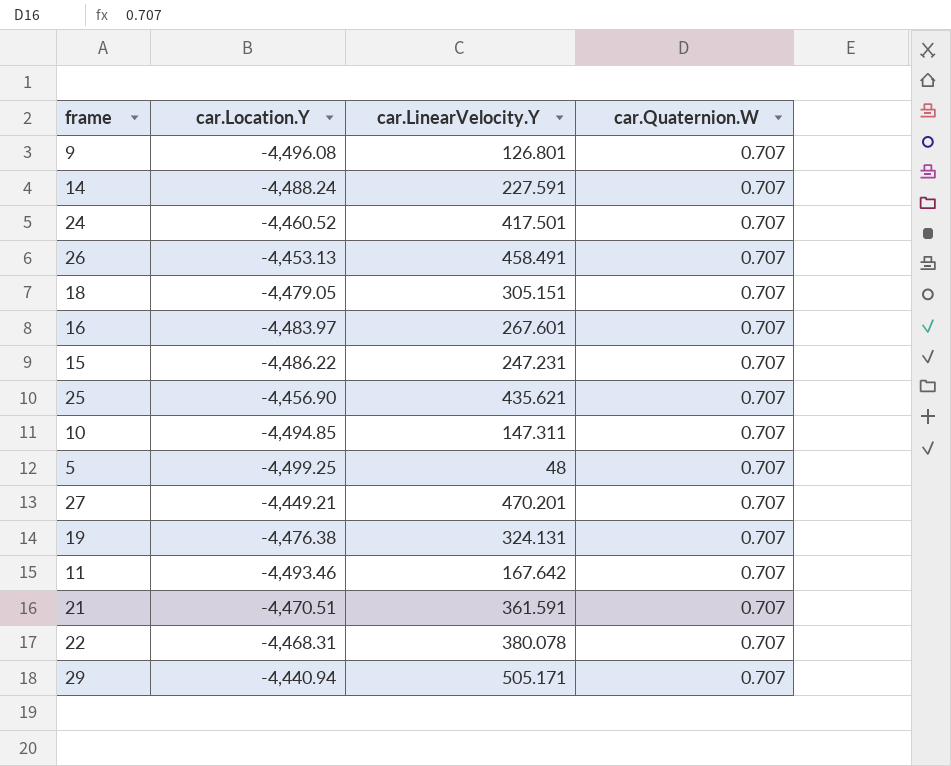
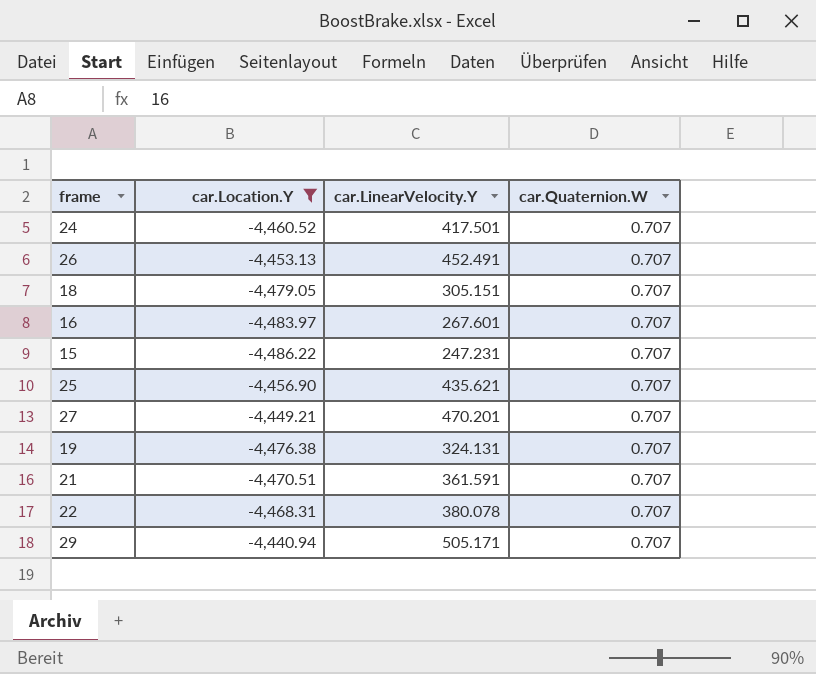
filter: none -> car.Location.Y >= -4,486.22
26 | car.LinearVelocity.Y: 458.491 -> 452.491

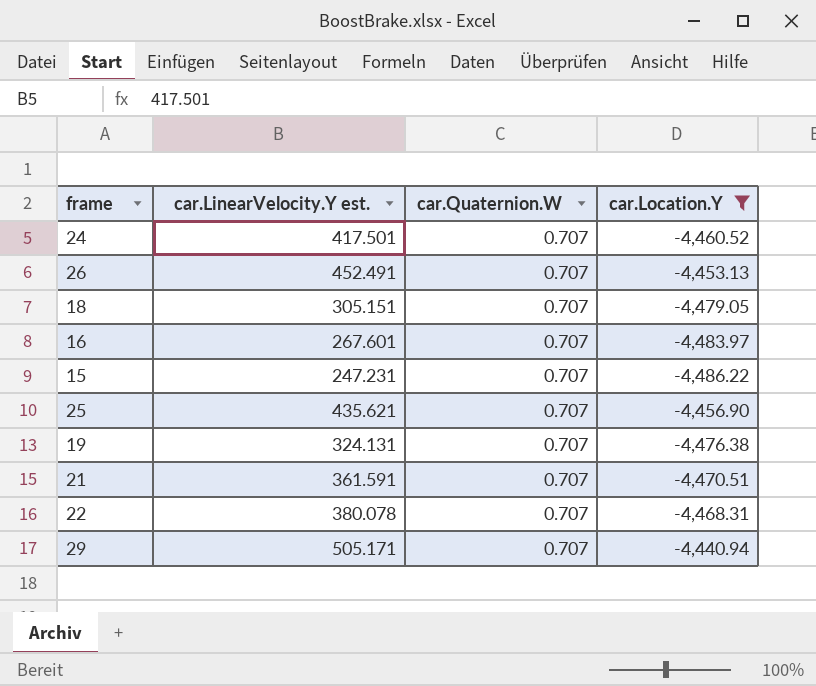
column name: car.LinearVelocity.Y -> car.LinearVelocity.Y est.
column car.Location.Y | position: 2 -> 4
row 27: -4,449.21 | 470.201 | 0.707 -> none

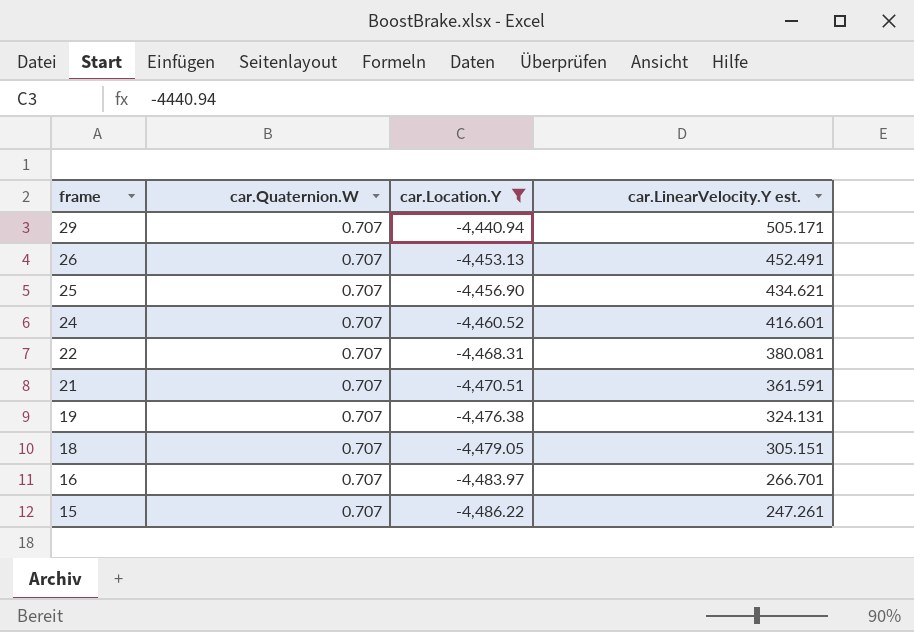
row order: none -> frame descending
column car.LinearVelocity.Y est. | position: 2 -> 4
25 | car.LinearVelocity.Y est.: 435.621 -> 434.621
24 | car.LinearVelocity.Y est.: 417.501 -> 416.601
22 | car.LinearVelocity.Y est.: 380.078 -> 380.081
16 | car.LinearVelocity.Y est.: 267.601 -> 266.701
15 | car.LinearVelocity.Y est.: 247.231 -> 247.261

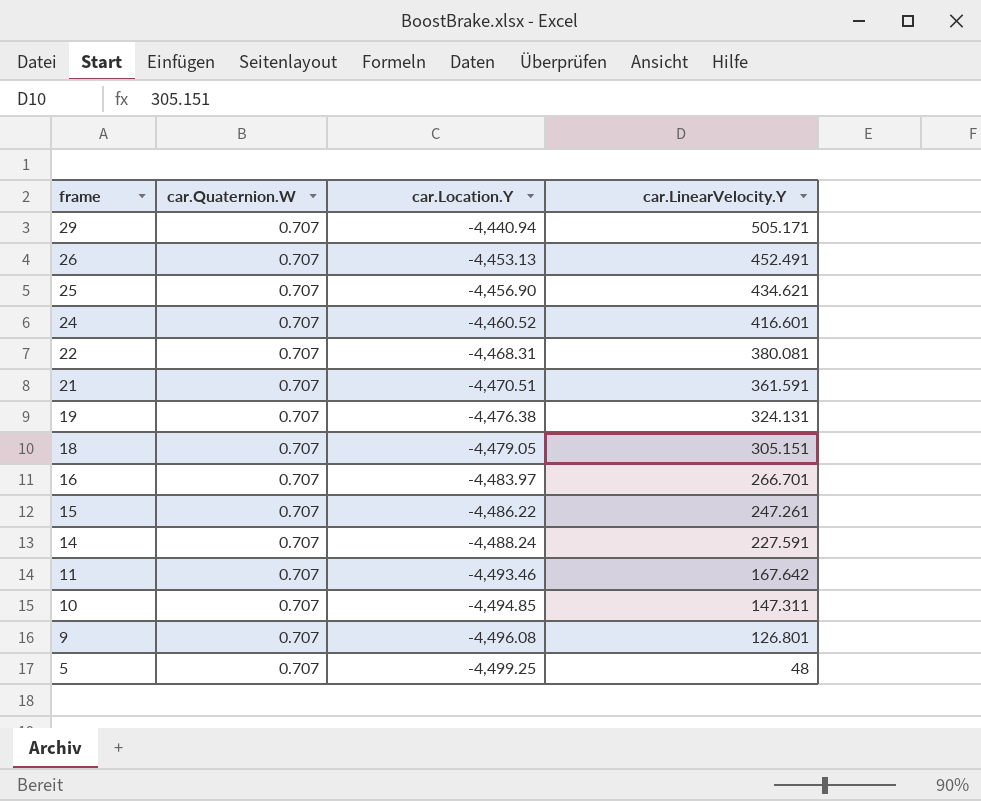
filter: car.Location.Y >= -4,486.22 -> none
column name: car.LinearVelocity.Y est. -> car.LinearVelocity.Y

